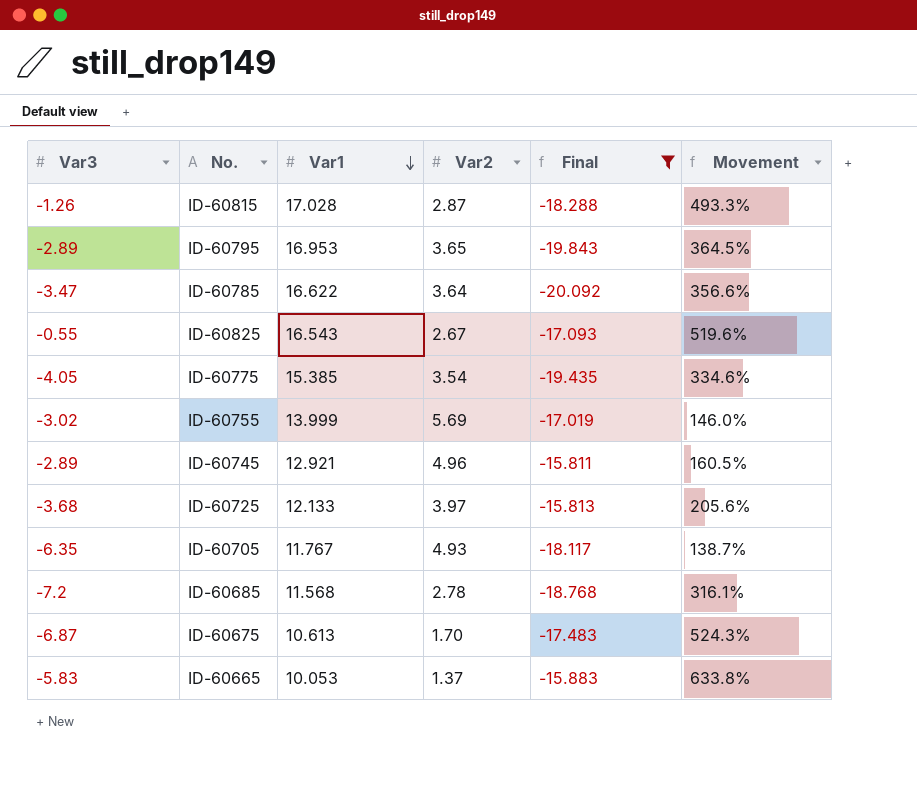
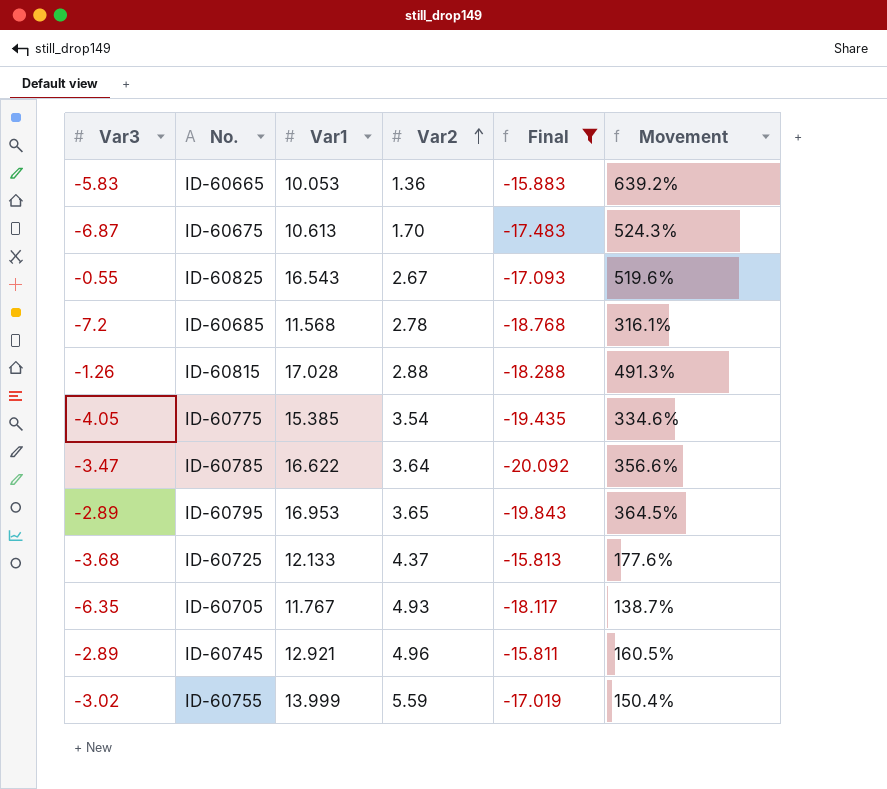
row order: Var1 descending -> Var2 ascending
ID-60665 | Var2: 1.37 -> 1.36
ID-60665 | Movement: 633.8% -> 639.2%
ID-60815 | Var2: 2.87 -> 2.88
ID-60815 | Movement: 493.3% -> 491.3%
ID-60725 | Var2: 3.97 -> 4.37
ID-60725 | Movement: 205.6% -> 177.6%
ID-60755 | Var2: 5.69 -> 5.59
ID-60755 | Movement: 146.0% -> 150.4%

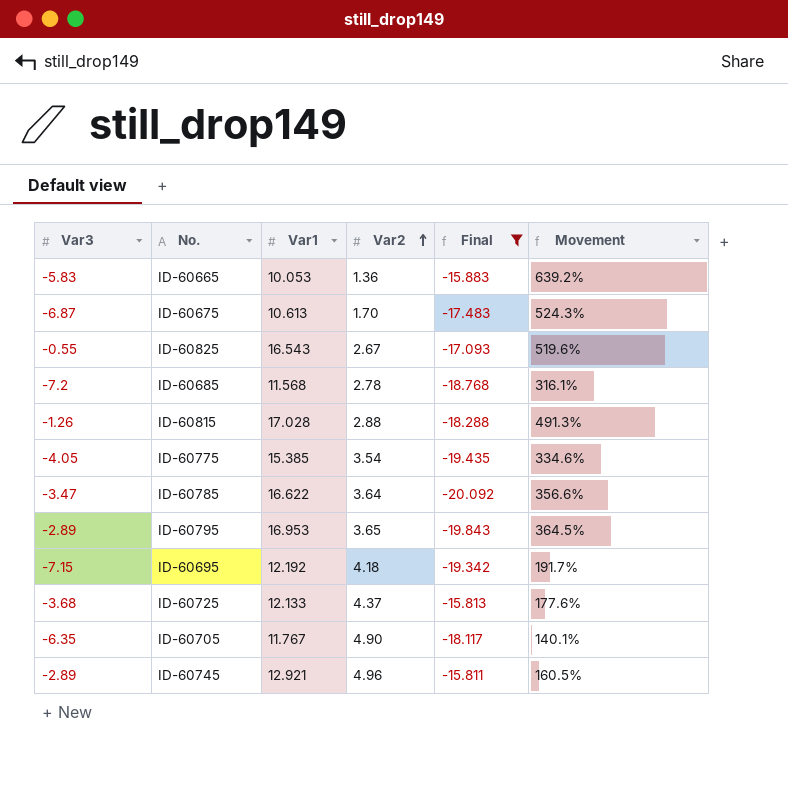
row ID-60755: -3.02 | 13.999 | 5.59 | -17.019 | 150.4% -> none
row ID-60695: none -> -7.15 | 12.192 | 4.18 | -19.342 | 191.7%
ID-60705 | Var2: 4.93 -> 4.90
ID-60705 | Movement: 138.7% -> 140.1%

